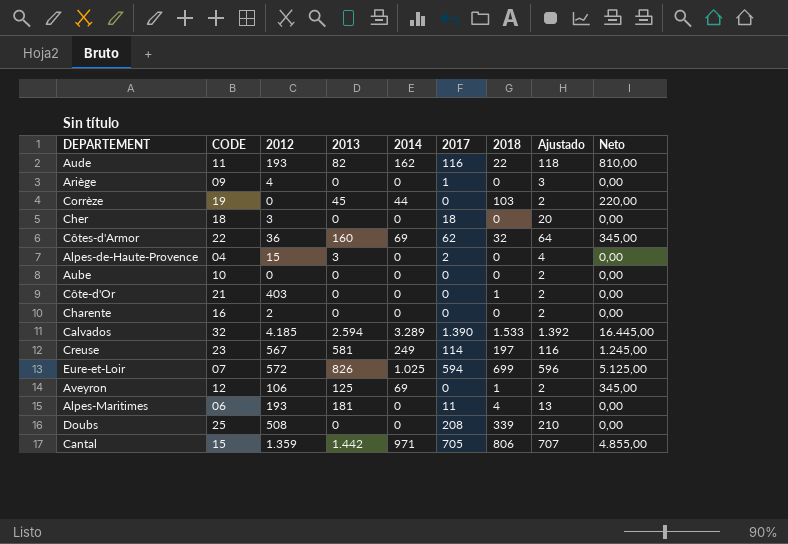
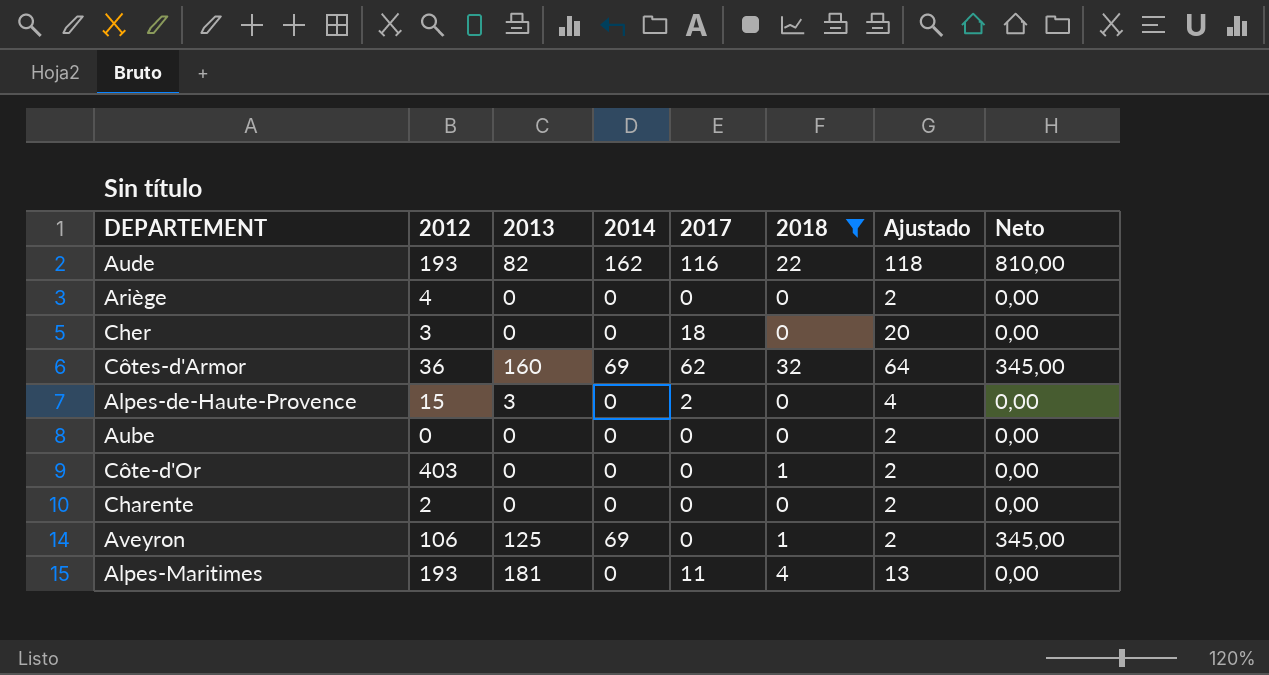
filter: none -> 2018 <= 32
column CODE | position: 2 -> none
Ariège | 2017: 1 -> 0
Ariège | Ajustado: 3 -> 2

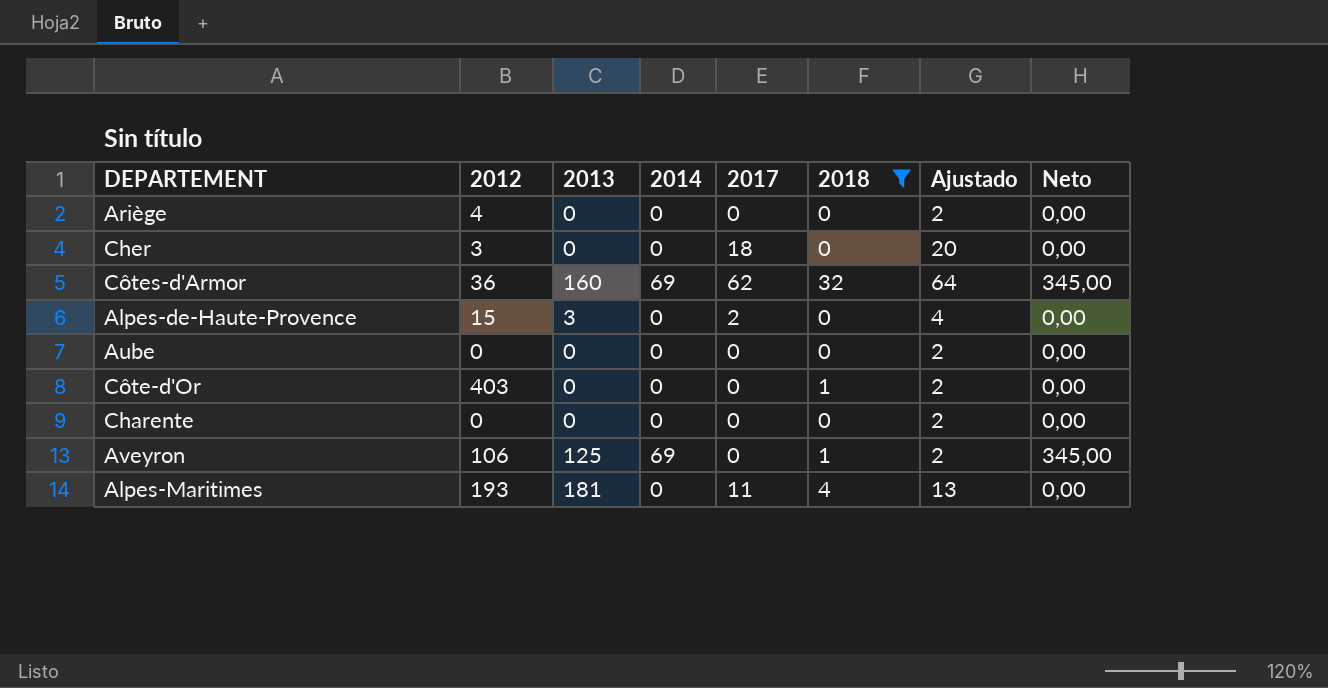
row Aude: 193 | 82 | 162 | 116 | 22 | 118 | 810,00 -> none
Charente | 2012: 2 -> 0

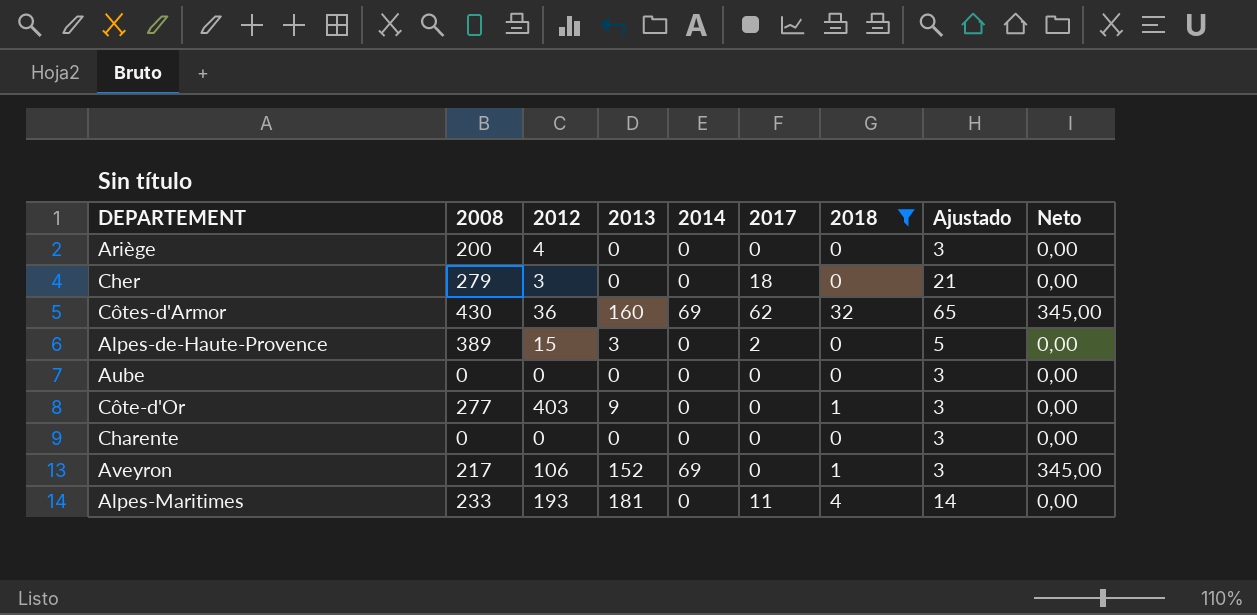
column 2008 | position: none -> 2
column Ajustado | formula: [2017] + 2 -> [2017] + 3
Côte-d'Or | 2013: 0 -> 9
Aveyron | 2013: 125 -> 152

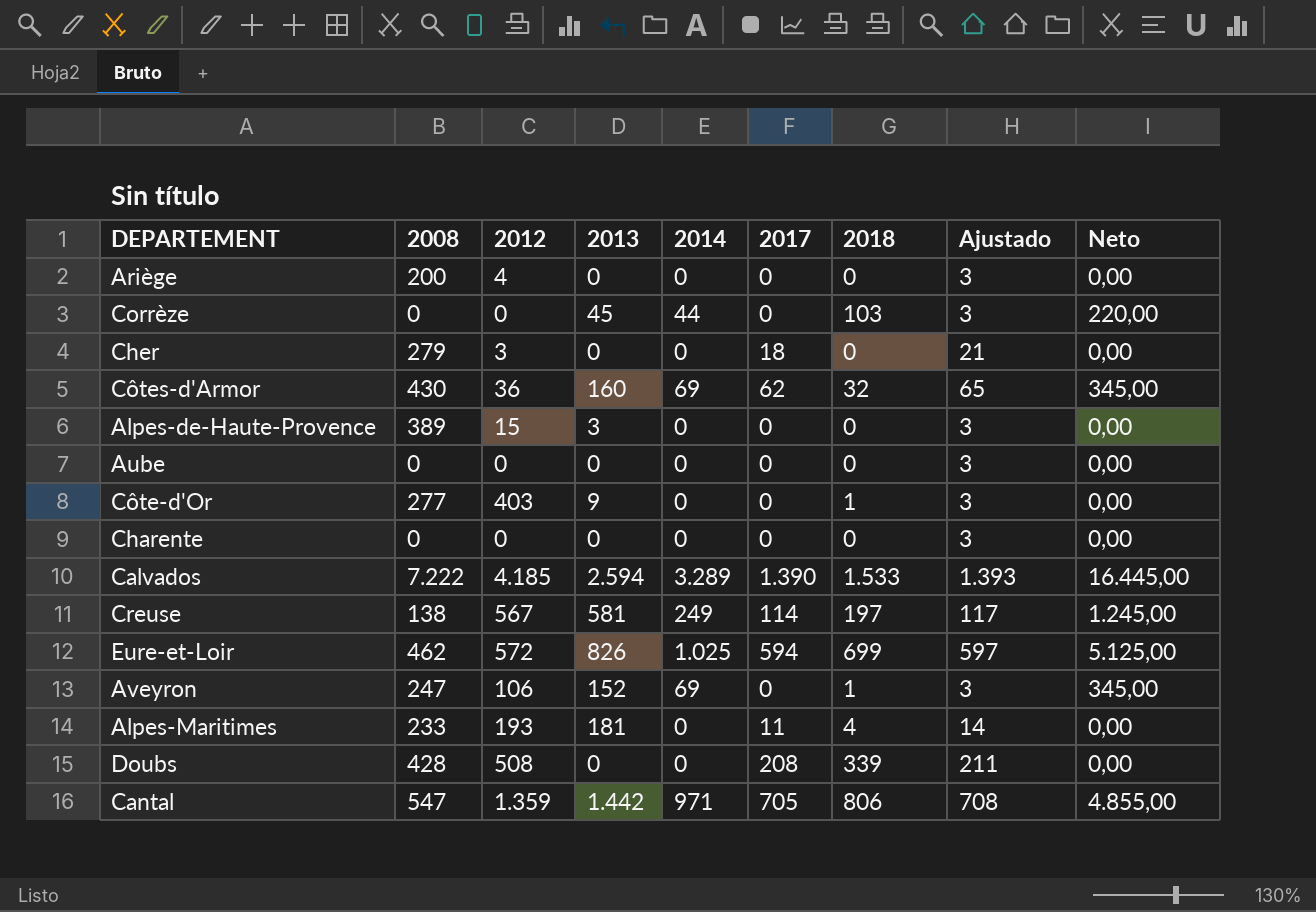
filter: 2018 <= 32 -> none
Alpes-de-Haute-Provence | 2017: 2 -> 0
Alpes-de-Haute-Provence | Ajustado: 5 -> 3
Aveyron | 2008: 217 -> 247

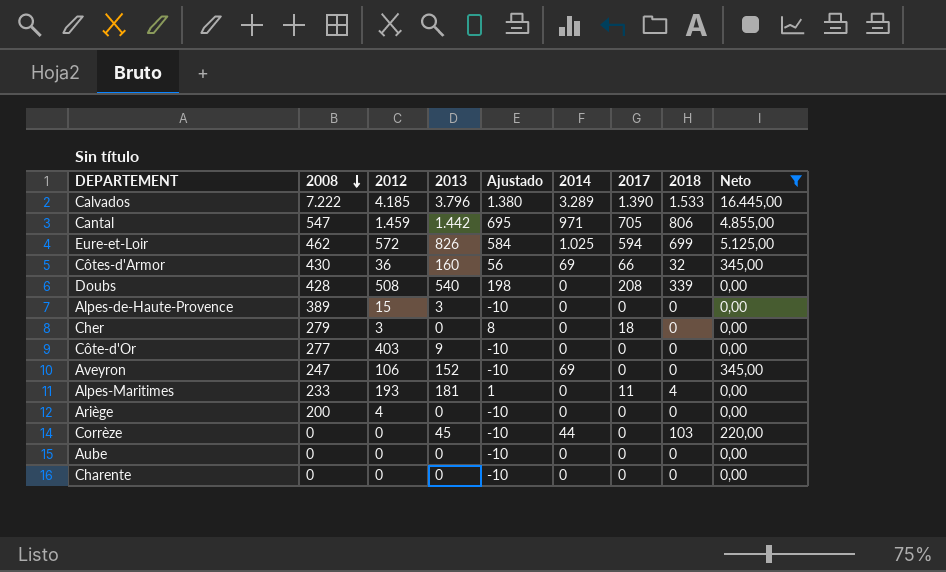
filter: none -> Neto != 1.245,00
row order: none -> 2008 descending
column Ajustado | formula: [2017] + 3 -> [2017] - 10
column Ajustado | position: 8 -> 5
Calvados | 2013: 2.594 -> 3.796
Cantal | 2012: 1.359 -> 1.459
Côtes-d'Armor | 2017: 62 -> 66
Doubs | 2013: 0 -> 540
Côte-d'Or | 2018: 1 -> 0
Aveyron | 2018: 1 -> 0

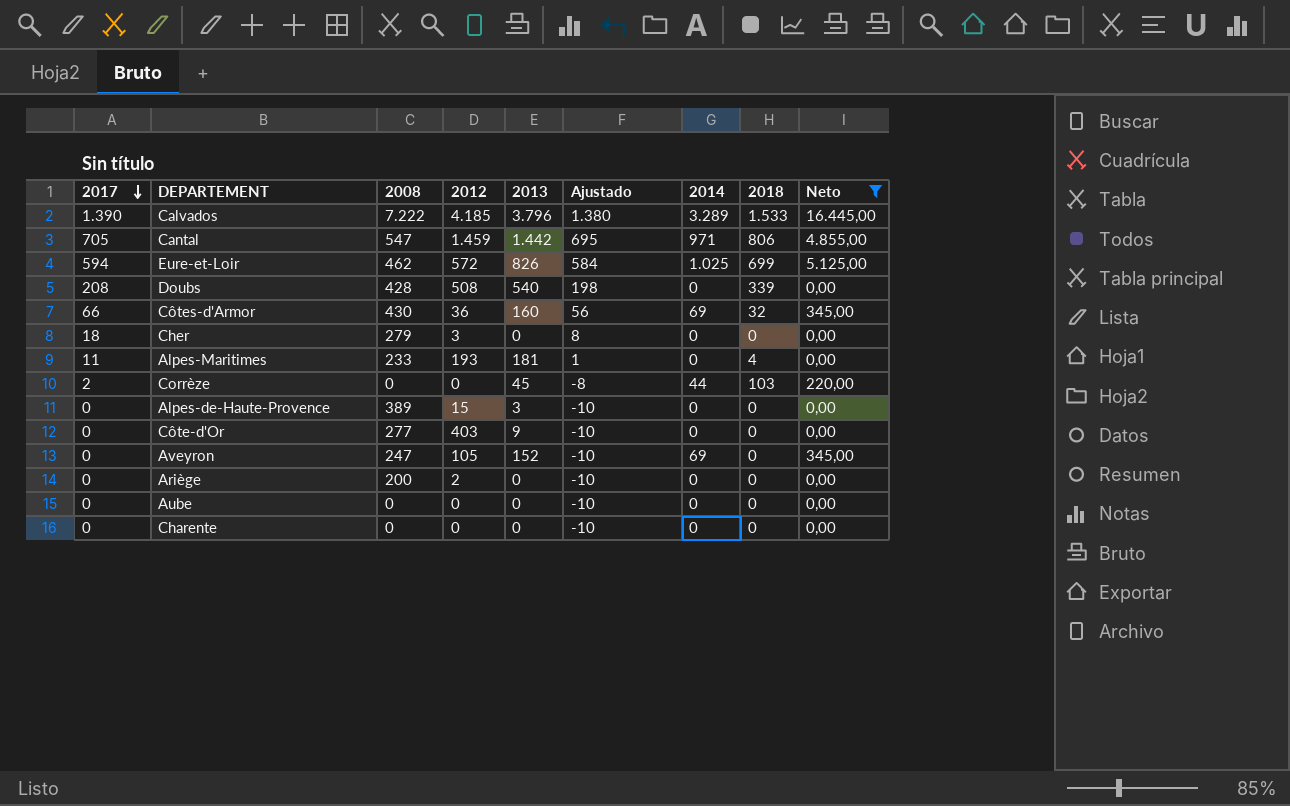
row order: 2008 descending -> 2017 descending
column 2017 | position: 7 -> 1
Corrèze | 2017: 0 -> 2
Corrèze | Ajustado: -10 -> -8
Aveyron | 2012: 106 -> 105
Ariège | 2012: 4 -> 2

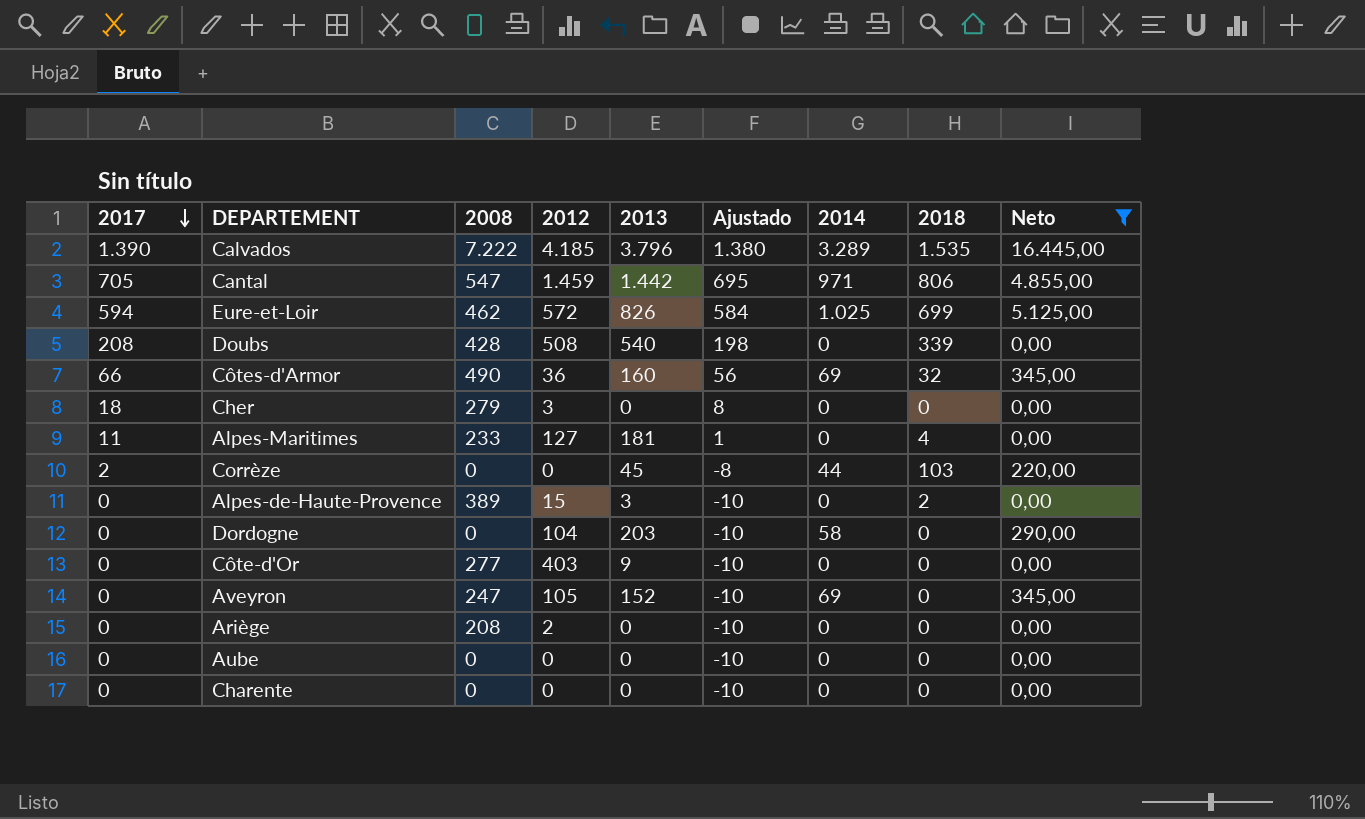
Calvados | 2018: 1.533 -> 1.535
Côtes-d'Armor | 2008: 430 -> 490
Alpes-Maritimes | 2012: 193 -> 127
Alpes-de-Haute-Provence | 2018: 0 -> 2
row Dordogne: none -> 0 | 0 | 104 | 203 | -10 | 58 | 0 | 290,00
Ariège | 2008: 200 -> 208

